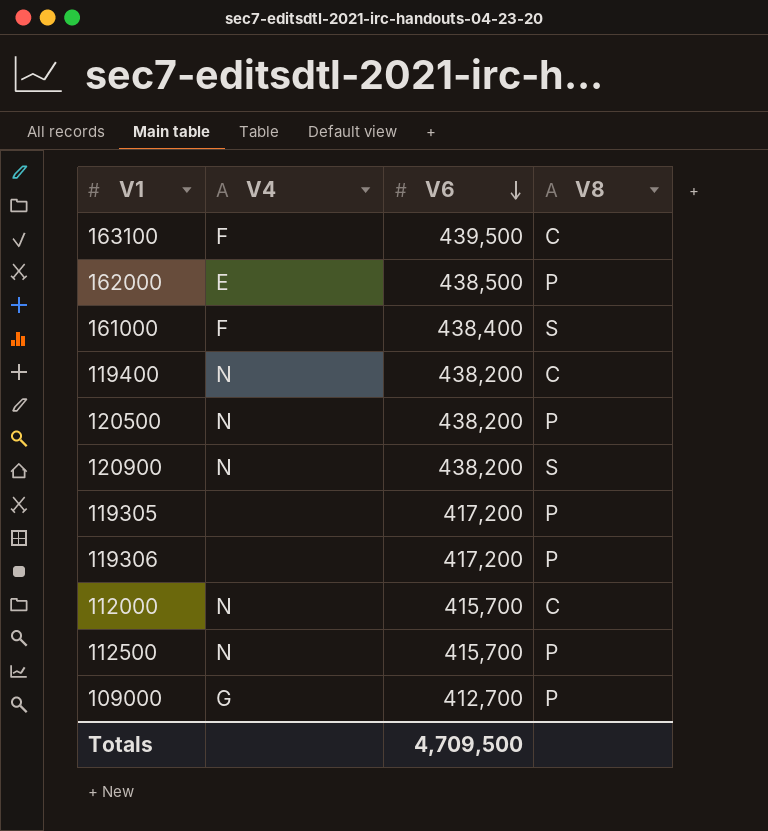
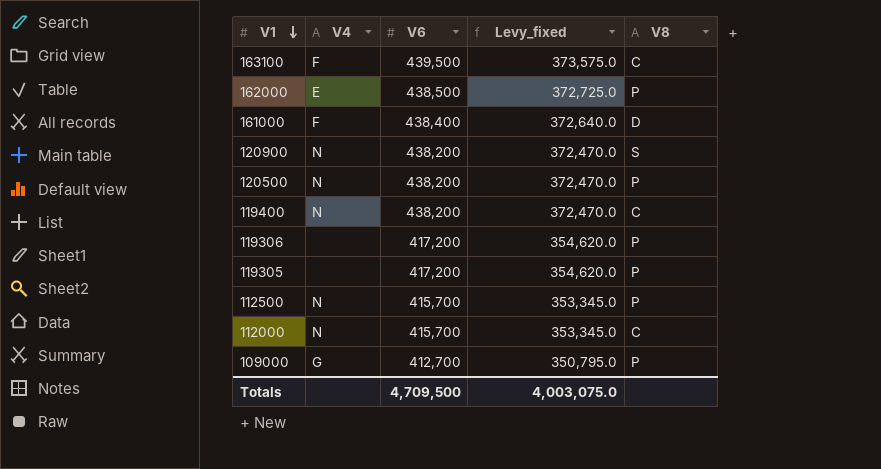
row order: V6 descending -> V1 descending
column Levy_fixed | formula: none -> [V6] * 0.85
161000 | V8: S -> D

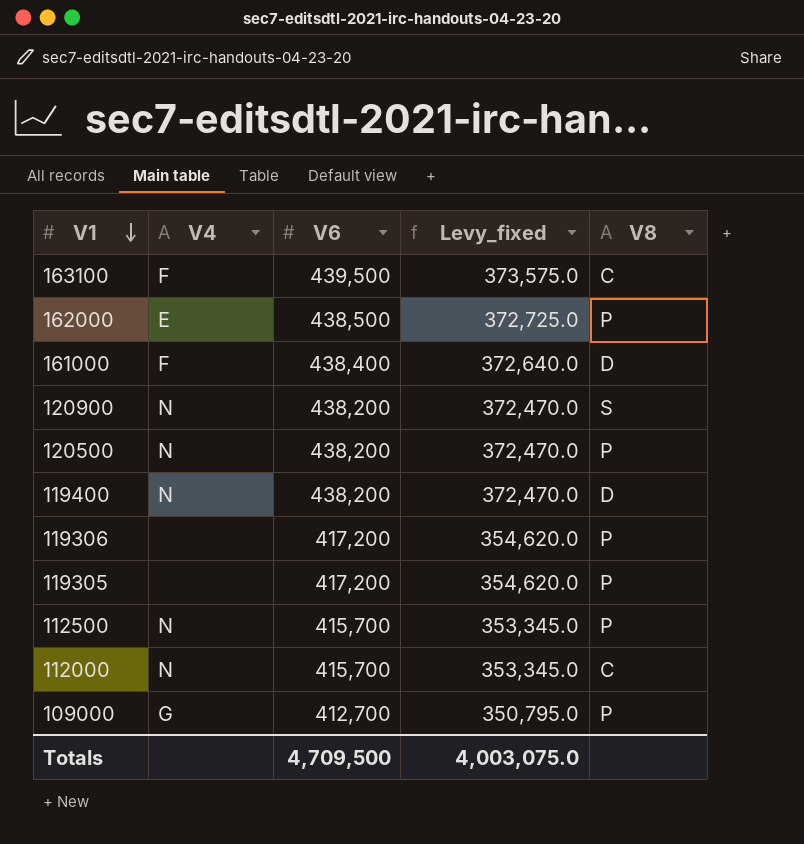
119400 | V8: C -> D

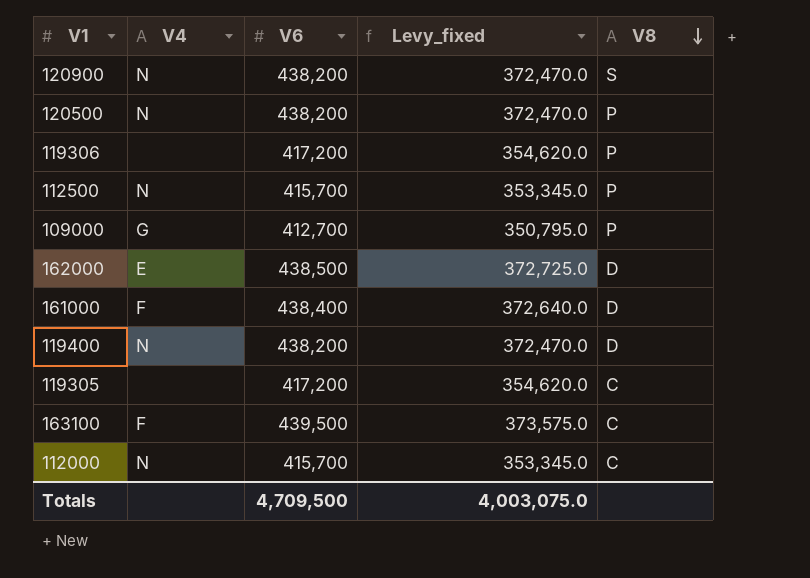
row order: V1 descending -> V8 descending
162000 | V8: P -> D
119305 | V8: P -> C

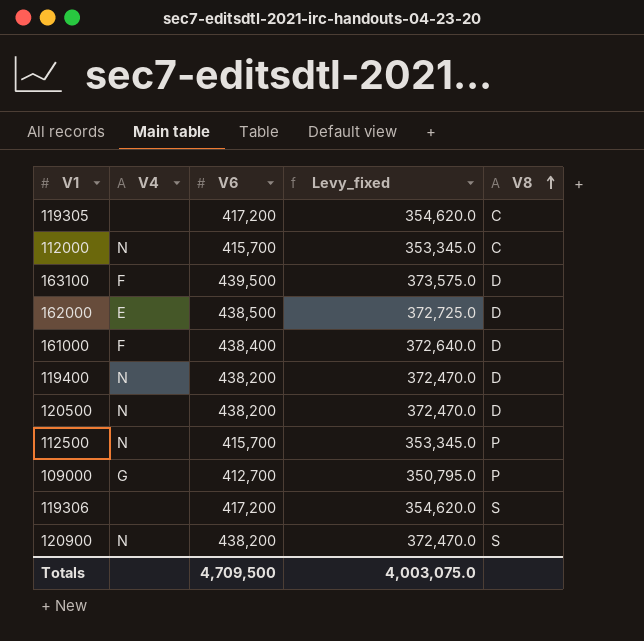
row order: V8 descending -> V8 ascending
163100 | V8: C -> D
120500 | V8: P -> D
119306 | V8: P -> S

